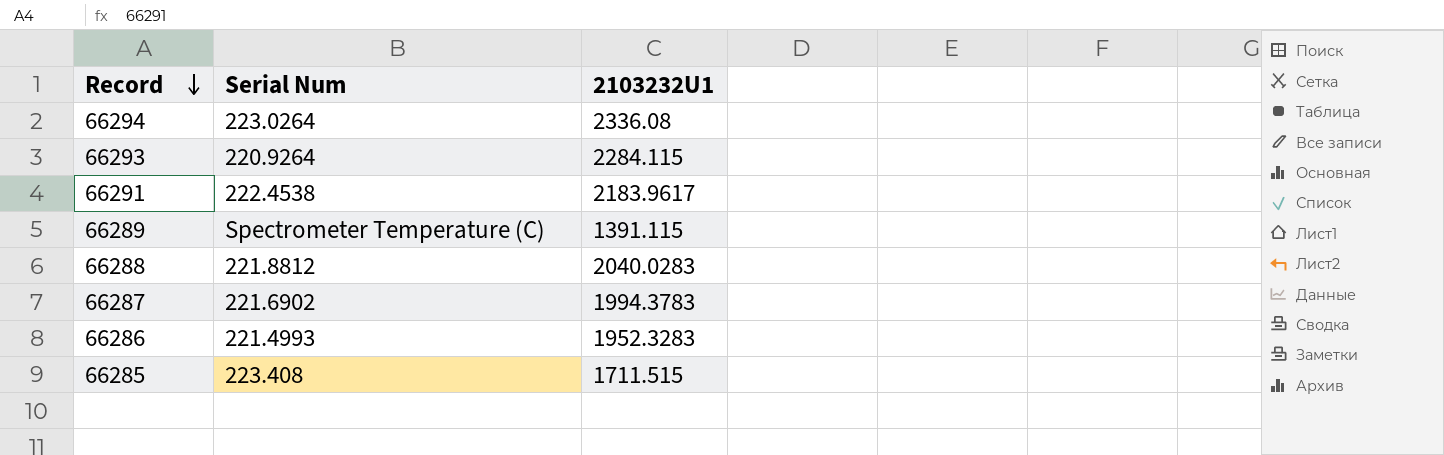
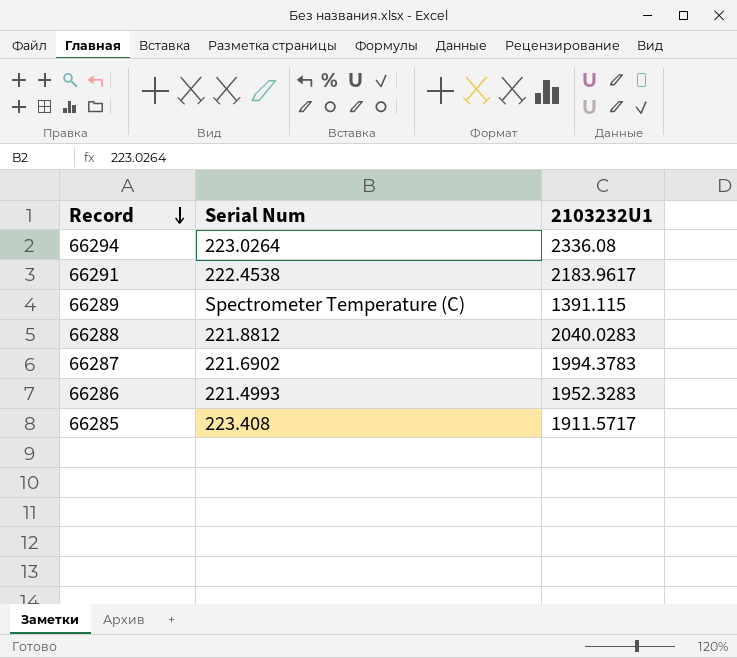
row 66293: 220.9264 | 2284.115 -> none
66285 | 2103232U1: 1711.515 -> 1911.5717

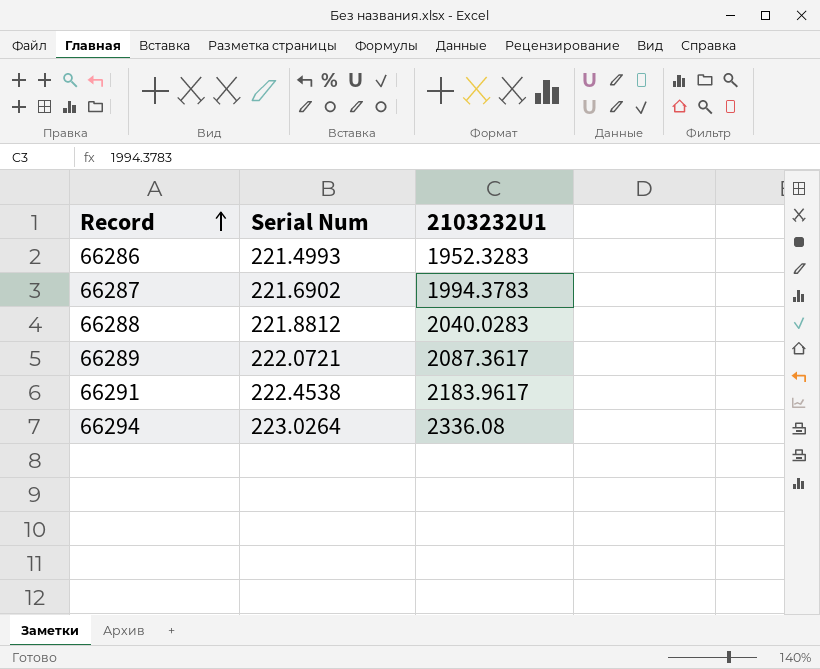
row order: Record descending -> Record ascending
row 66285: 223.408 | 1911.5717 -> none
66289 | Serial Num: Spectrometer Temperature (C) -> 222.0721
66289 | 2103232U1: 1391.115 -> 2087.3617

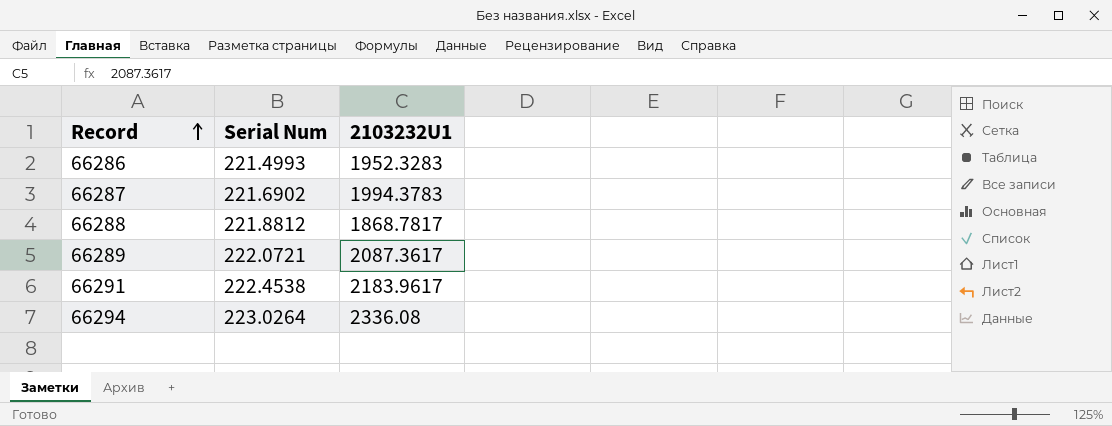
66288 | 2103232U1: 2040.0283 -> 1868.7817

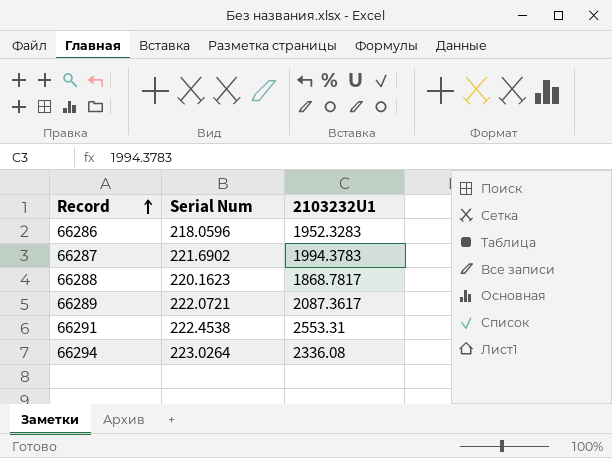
66286 | Serial Num: 221.4993 -> 218.0596
66288 | Serial Num: 221.8812 -> 220.1623
66291 | 2103232U1: 2183.9617 -> 2553.31

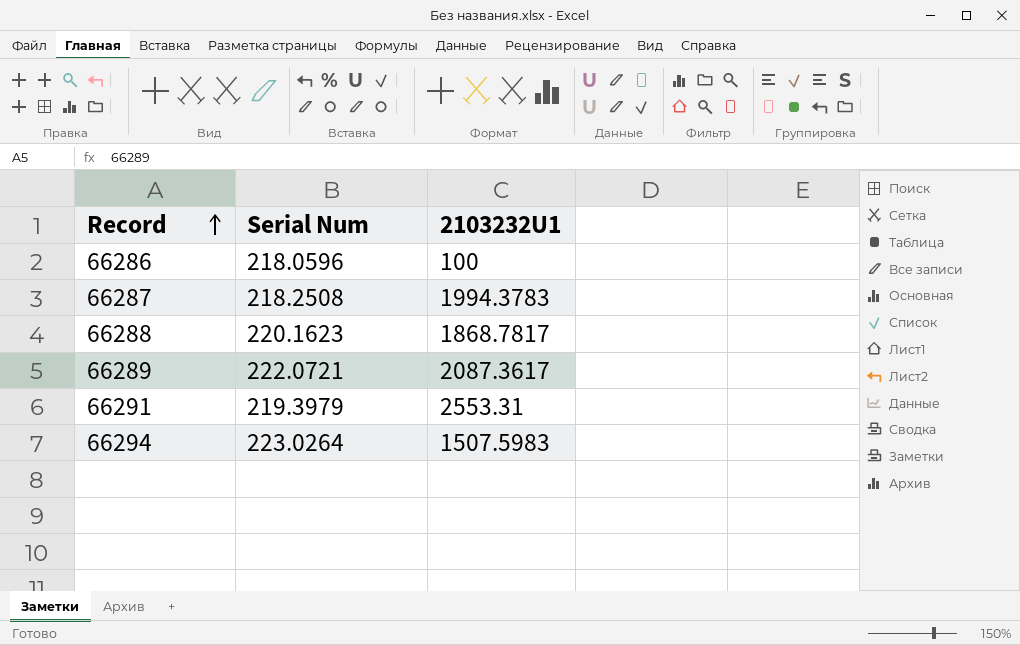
66286 | 2103232U1: 1952.3283 -> 100
66287 | Serial Num: 221.6902 -> 218.2508
66291 | Serial Num: 222.4538 -> 219.3979
66294 | 2103232U1: 2336.08 -> 1507.5983

